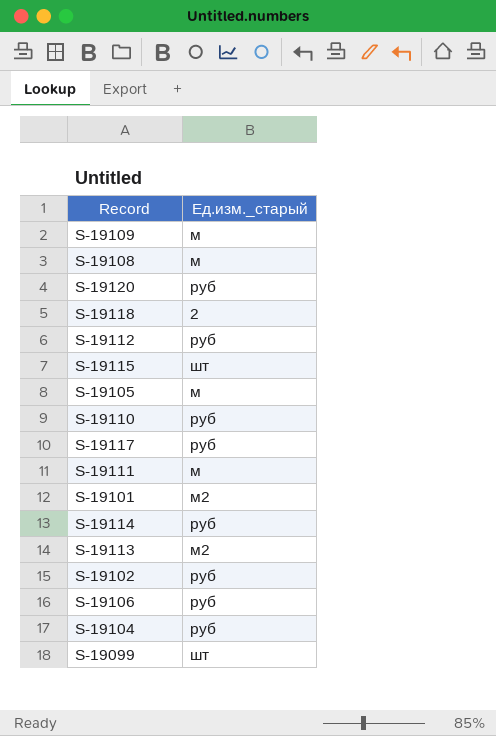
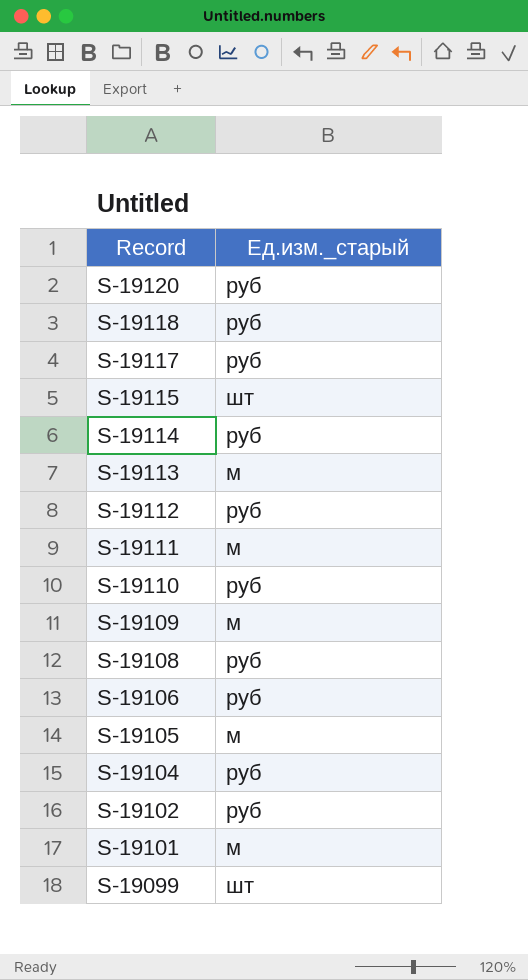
row order: none -> Record descending
S-19118 | Ед.изм._старый: 2 -> руб
S-19113 | Ед.изм._старый: м2 -> м
S-19108 | Ед.изм._старый: м -> руб
S-19101 | Ед.изм._старый: м2 -> м

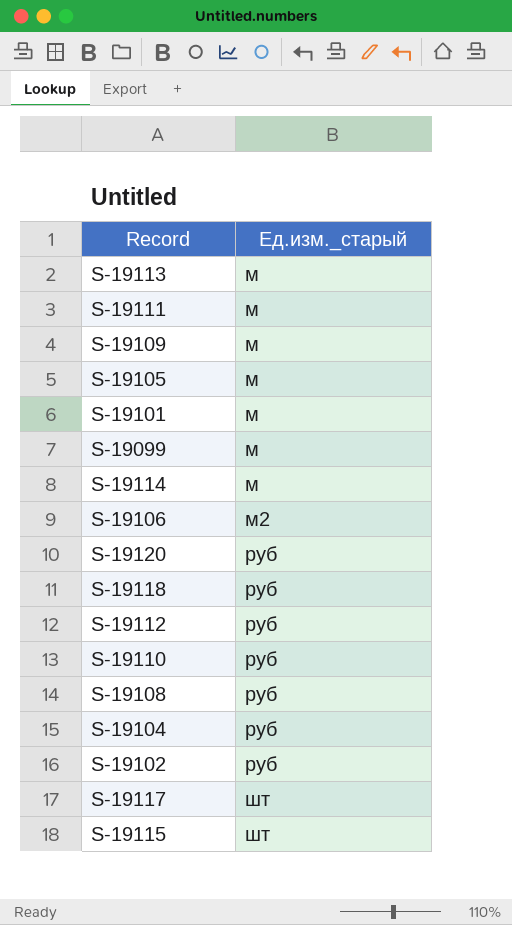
row order: Record descending -> Ед.изм._старый ascending
S-19099 | Ед.изм._старый: шт -> м
S-19114 | Ед.изм._старый: руб -> м
S-19106 | Ед.изм._старый: руб -> м2
S-19117 | Ед.изм._старый: руб -> шт

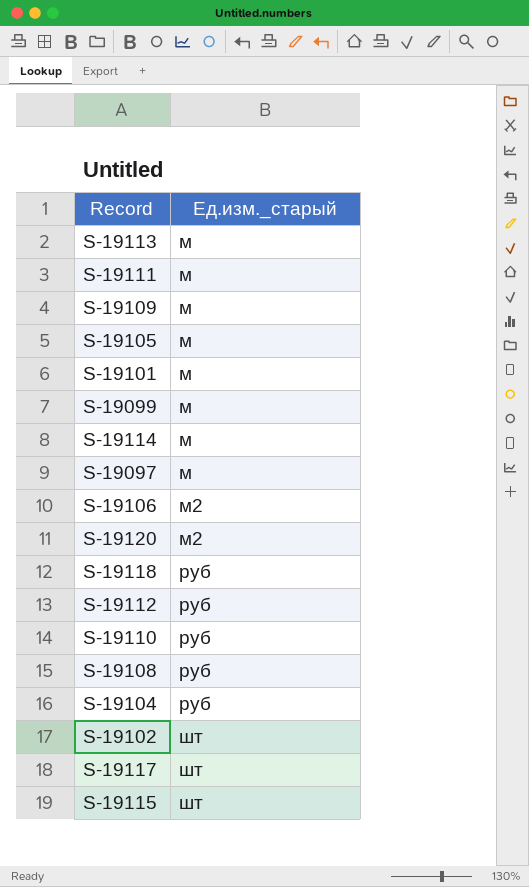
row S-19097: none -> м
S-19120 | Ед.изм._старый: руб -> м2
S-19102 | Ед.изм._старый: руб -> шт

